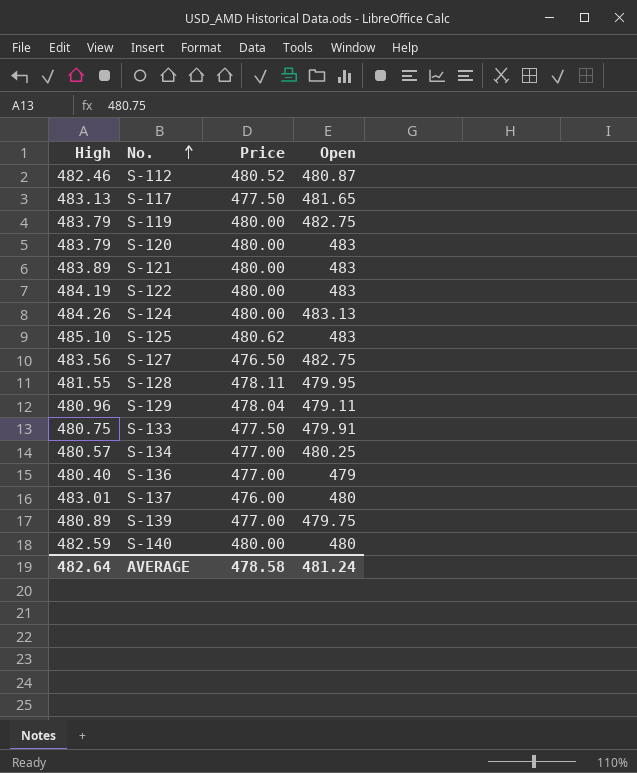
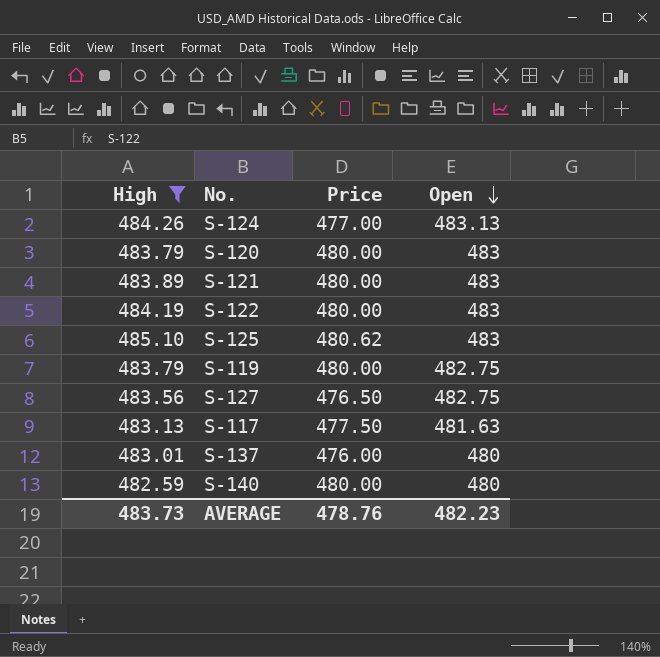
filter: none -> High >= 482.59
row order: No. ascending -> Open descending
S-124 | Price: 480.00 -> 477.00
S-117 | Open: 481.65 -> 481.63
AVERAGE | High: 482.64 -> 483.73
AVERAGE | Price: 478.58 -> 478.76
AVERAGE | Open: 481.24 -> 482.23

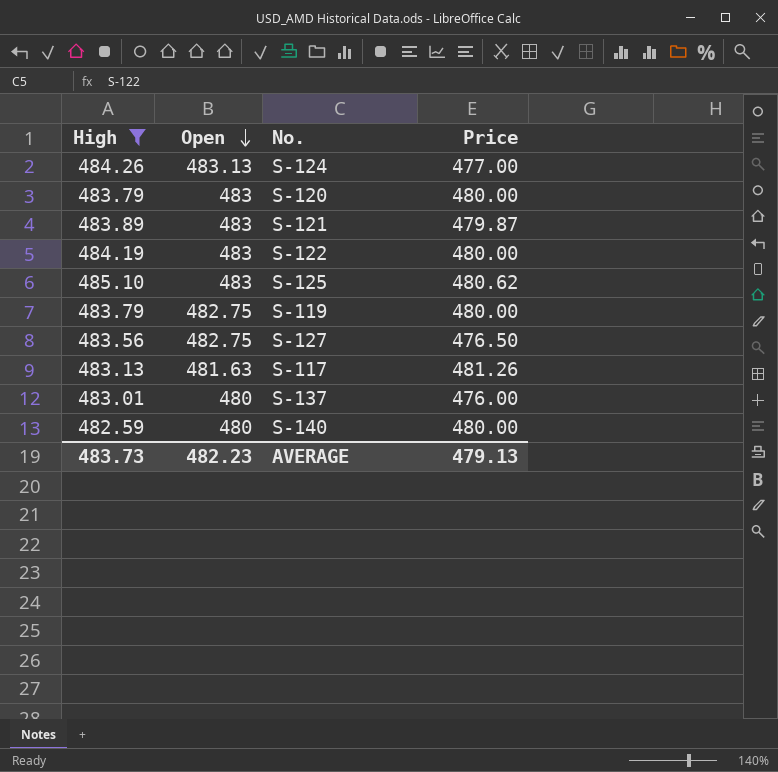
column Open | position: 4 -> 2
S-121 | Price: 480.00 -> 479.87
S-117 | Price: 477.50 -> 481.26
AVERAGE | Price: 478.76 -> 479.13

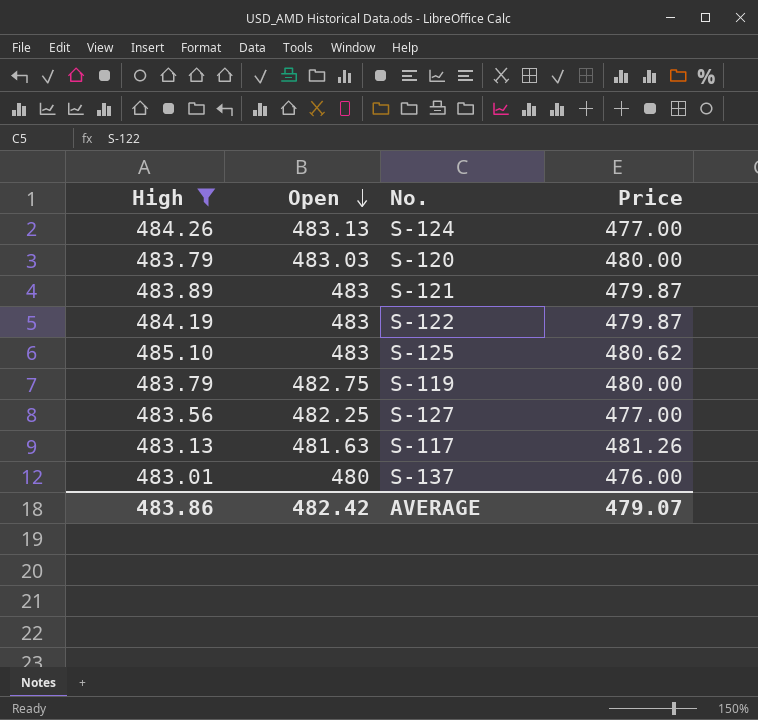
row S-140: 482.59 | 480 | 480.00 -> none
S-120 | Open: 483 -> 483.03
S-122 | Price: 480.00 -> 479.87
S-127 | Open: 482.75 -> 482.25
S-127 | Price: 476.50 -> 477.00
AVERAGE | High: 483.73 -> 483.86
AVERAGE | Open: 482.23 -> 482.42
AVERAGE | Price: 479.13 -> 479.07

